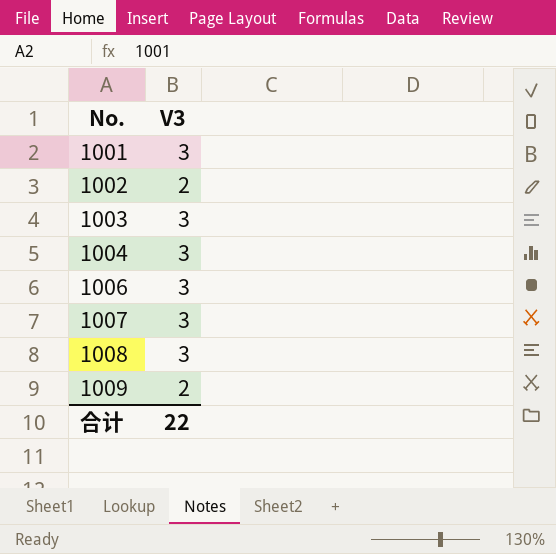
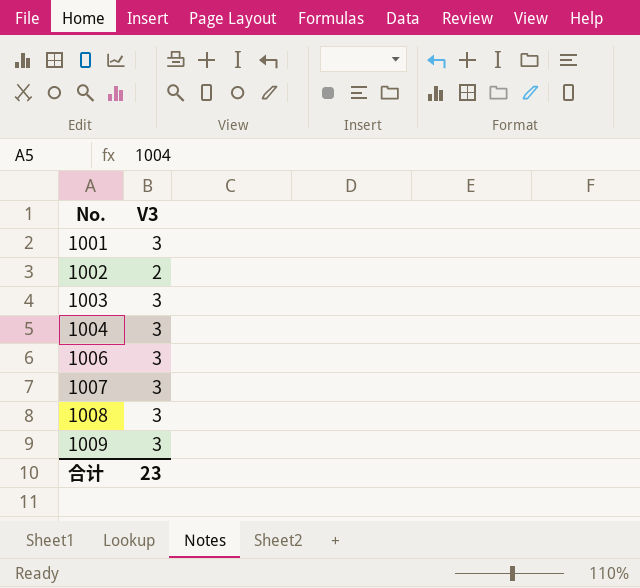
1009 | V3: 2 -> 3
合计 | V3: 22 -> 23

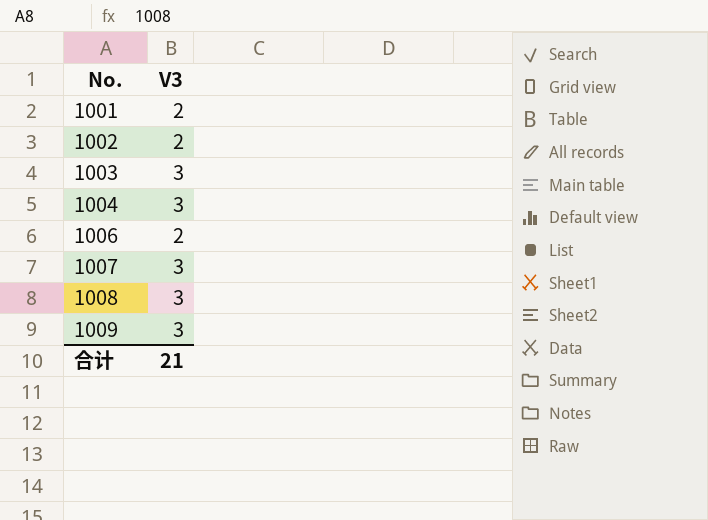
1001 | V3: 3 -> 2
1006 | V3: 3 -> 2
合计 | V3: 23 -> 21

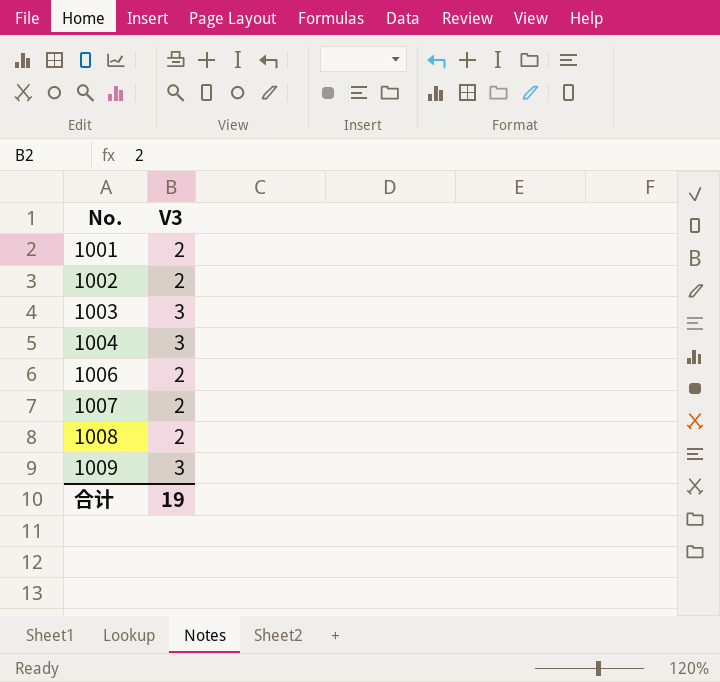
1007 | V3: 3 -> 2
1008 | V3: 3 -> 2
合计 | V3: 21 -> 19

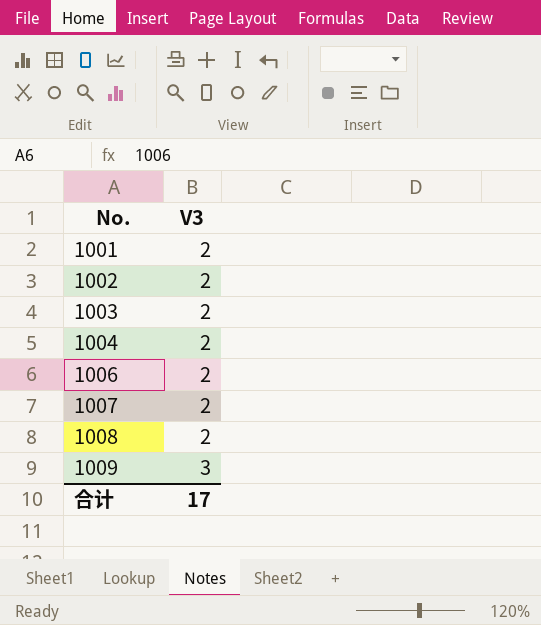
1003 | V3: 3 -> 2
1004 | V3: 3 -> 2
合计 | V3: 19 -> 17

